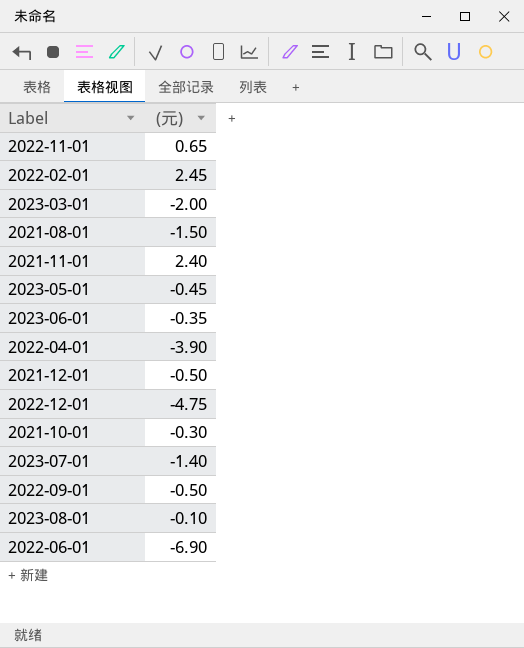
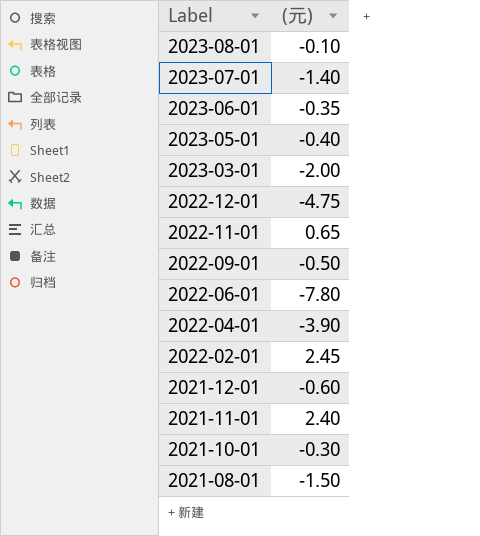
row order: none -> Label descending
2023-05-01 | (元): -0.45 -> -0.40
2022-06-01 | (元): -6.90 -> -7.80
2021-12-01 | (元): -0.50 -> -0.60

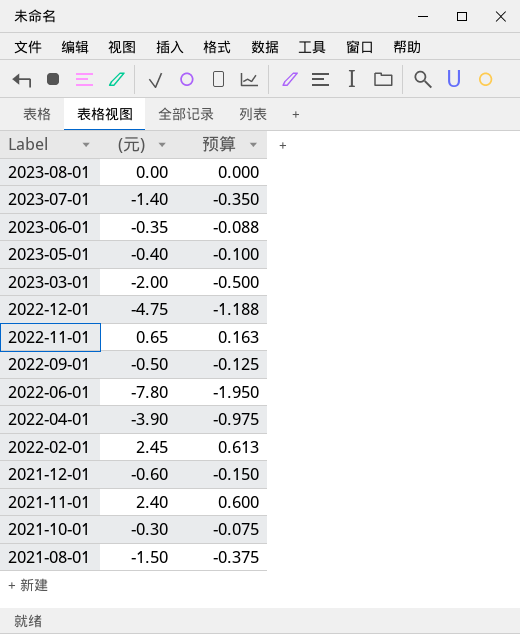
column 预算 | formula: none -> [(元)] * 0.25
2023-08-01 | (元): -0.10 -> 0.00

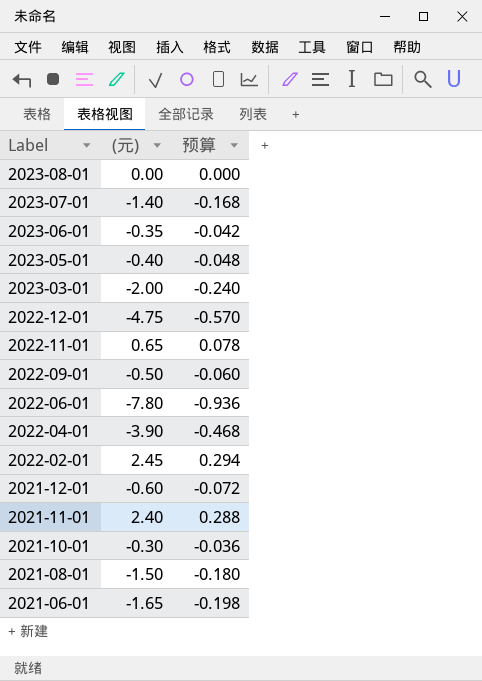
column 预算 | formula: [(元)] * 0.25 -> [(元)] * 0.12
row 2021-06-01: none -> -1.65 | -0.198

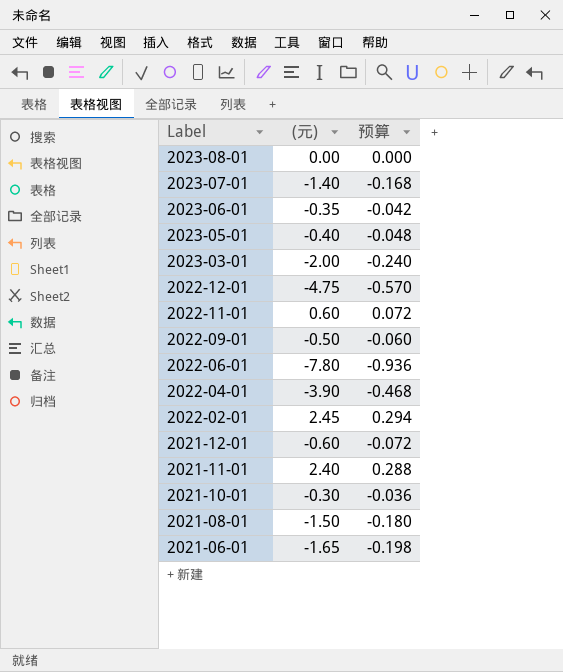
2022-11-01 | (元): 0.65 -> 0.60
2022-11-01 | 预算: 0.078 -> 0.072

